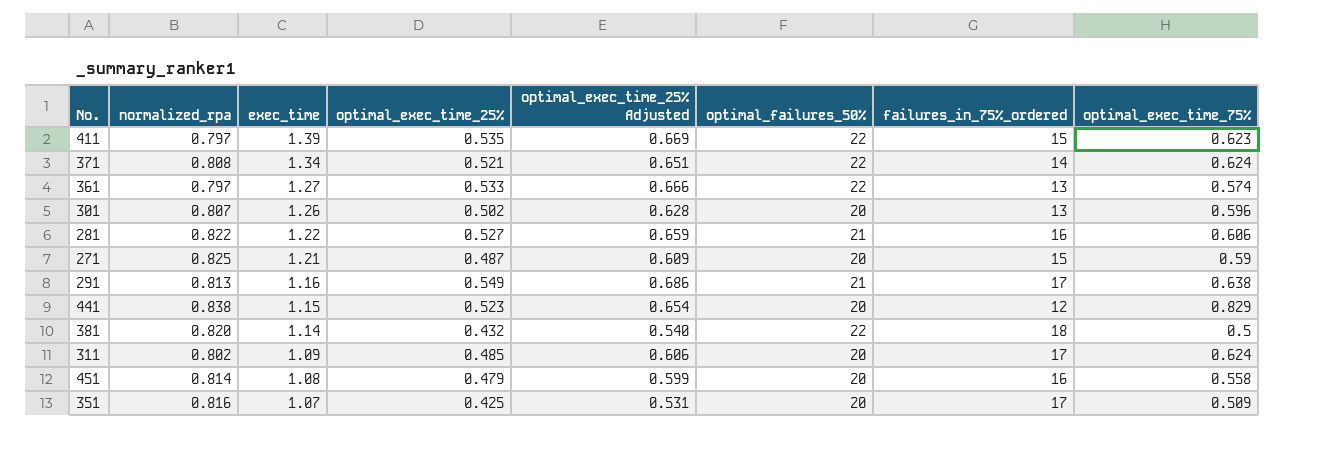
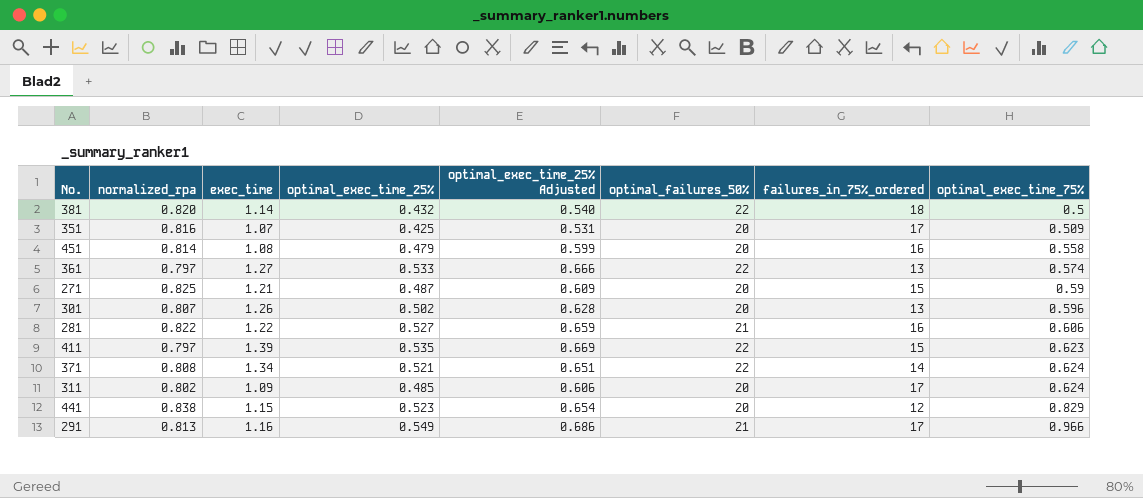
row order: exec_time descending -> optimal_exec_time_75% ascending
291 | optimal_exec_time_75%: 0.638 -> 0.966

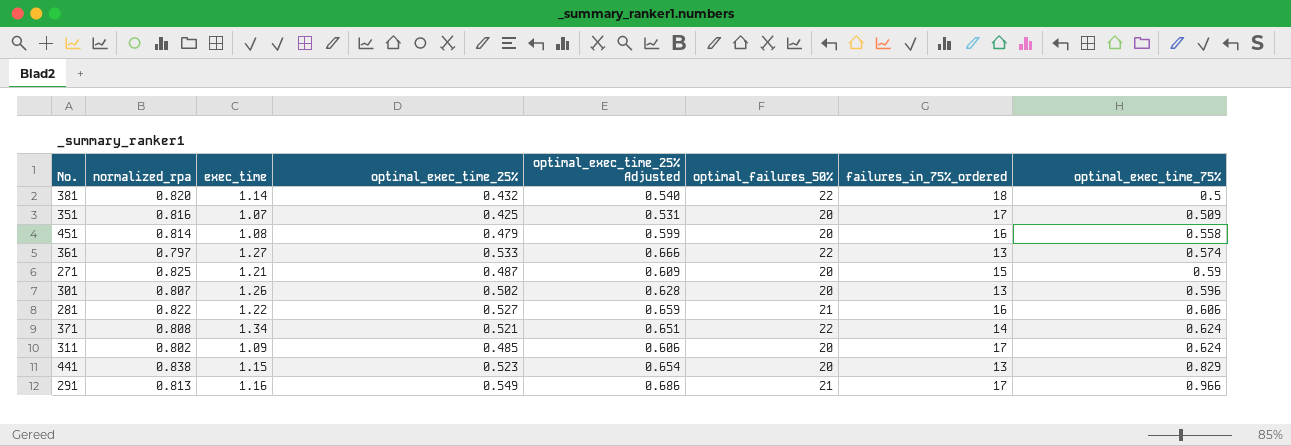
row 411: 0.797 | 1.39 | 0.535 | 0.669 | 22 | 15 | 0.623 -> none
441 | failures_in_75%_ordered: 12 -> 13

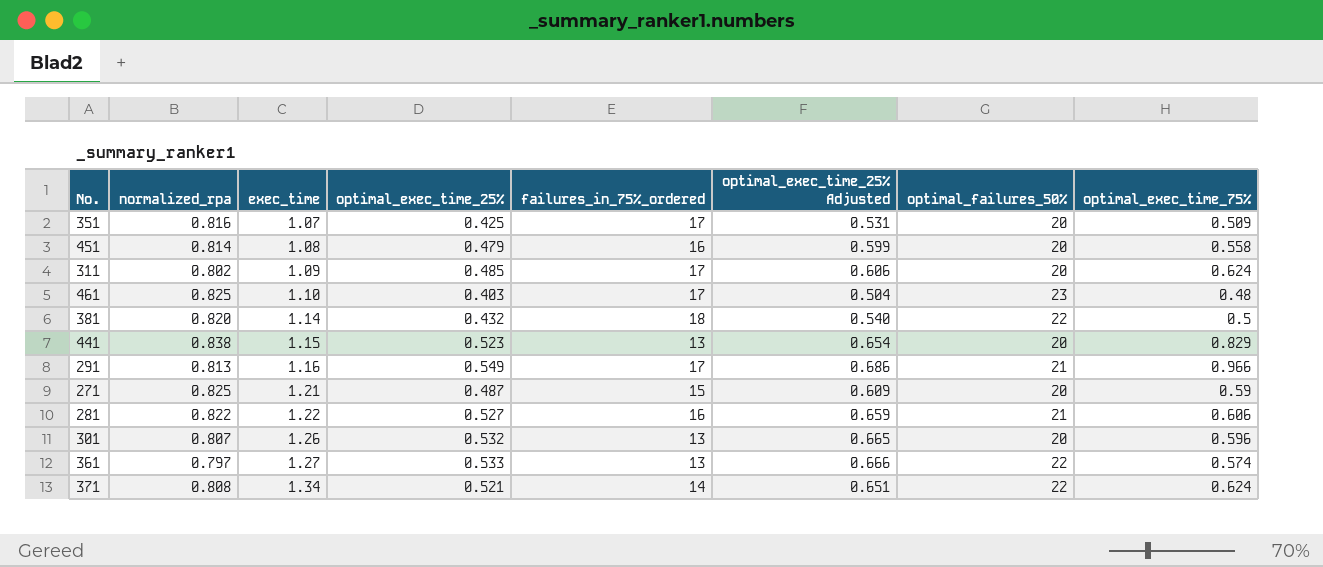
row order: optimal_exec_time_75% ascending -> exec_time ascending
column failures_in_75%_ordered | position: 7 -> 5
row 461: none -> 0.825 | 1.10 | 0.403 | 17 | 0.504 | 23 | 0.48
301 | optimal_exec_time_25%: 0.502 -> 0.532
301 | optimal_exec_time_25% Adjusted: 0.628 -> 0.665

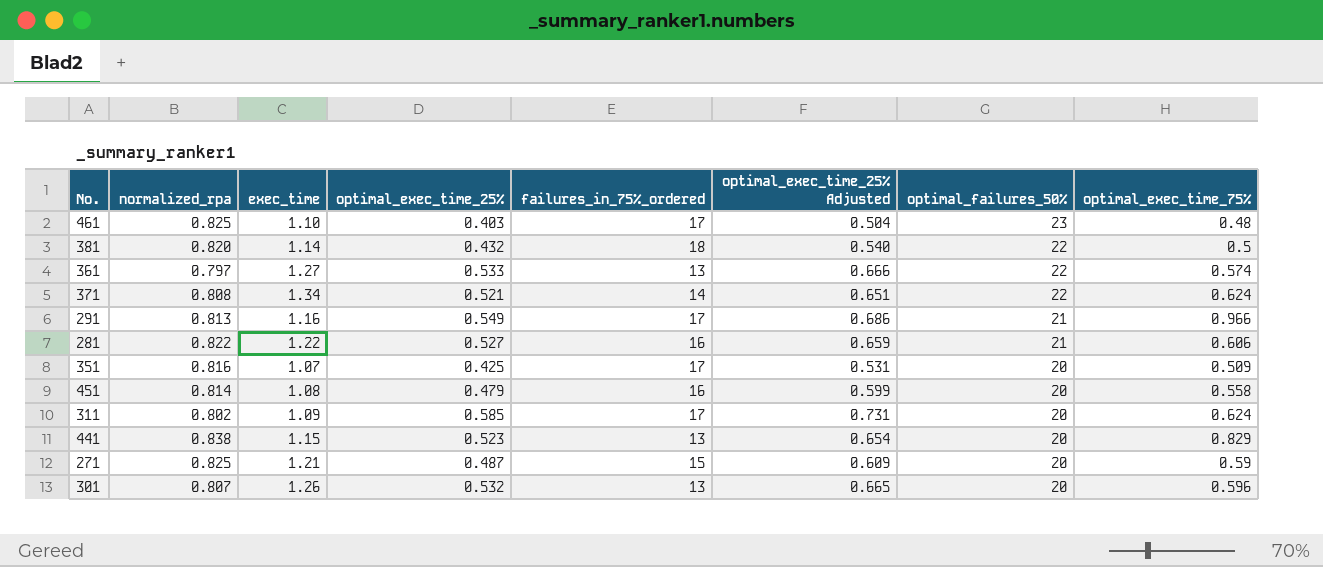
row order: exec_time ascending -> optimal_failures_50% descending
311 | optimal_exec_time_25%: 0.485 -> 0.585
311 | optimal_exec_time_25% Adjusted: 0.606 -> 0.731

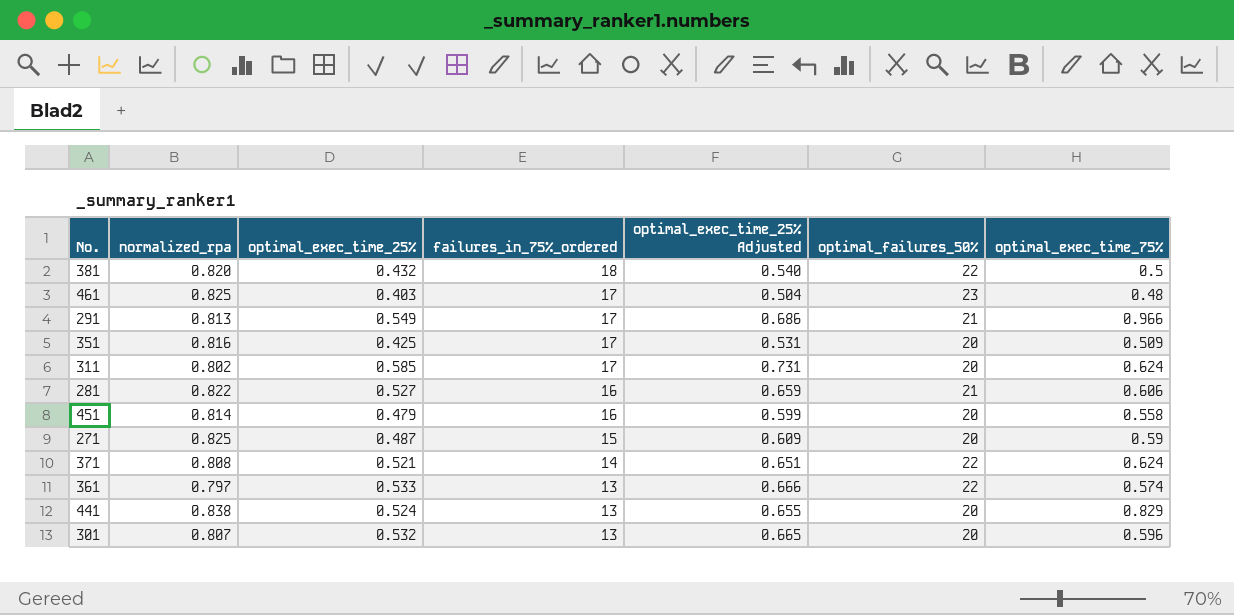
row order: optimal_failures_50% descending -> failures_in_75%_ordered descending
column exec_time | position: 3 -> none
441 | optimal_exec_time_25%: 0.523 -> 0.524
441 | optimal_exec_time_25% Adjusted: 0.654 -> 0.655

